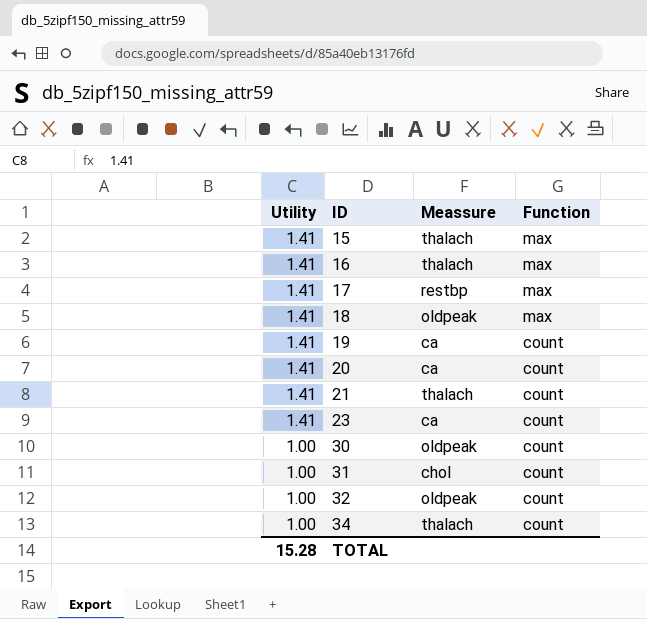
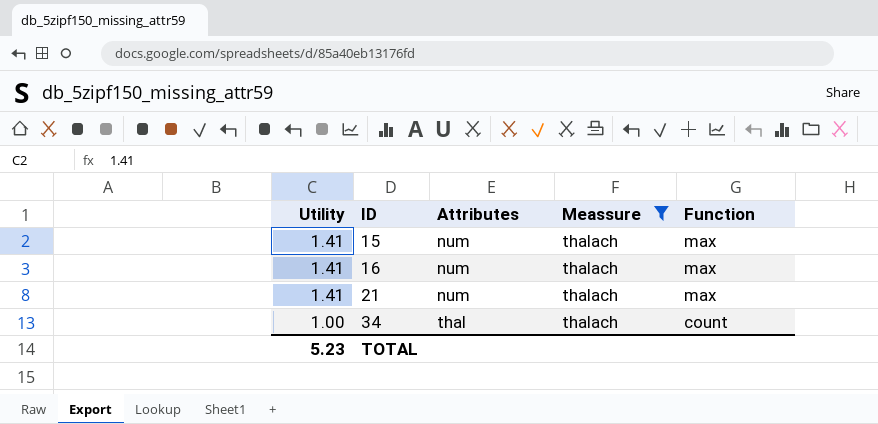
filter: none -> Meassure = thalach
column Attributes | position: none -> 3
21 | Function: count -> max
TOTAL | Utility: 15.28 -> 5.23

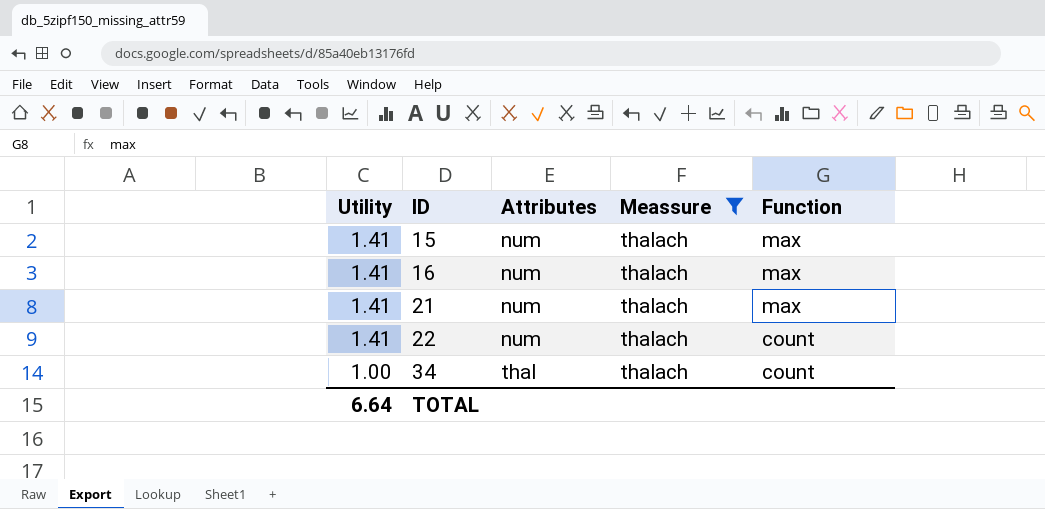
row 22: none -> 1.41 | num | thalach | count
TOTAL | Utility: 5.23 -> 6.64

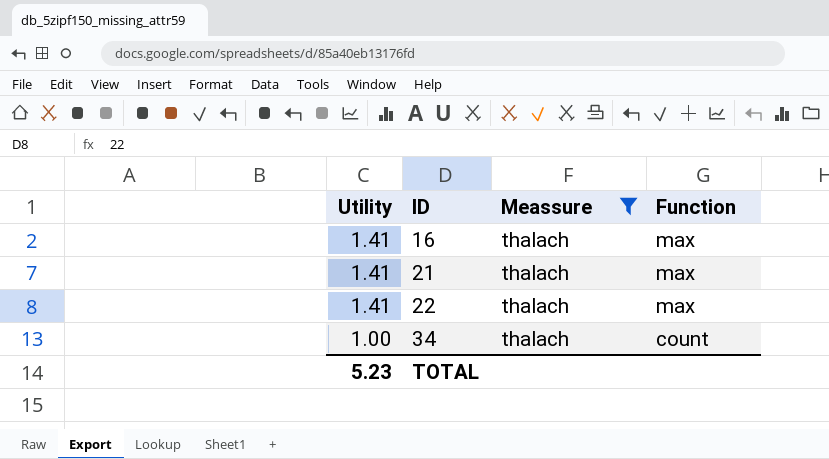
column Attributes | position: 3 -> none
row 15: 1.41 | num | thalach | max -> none
22 | Function: count -> max
TOTAL | Utility: 6.64 -> 5.23

